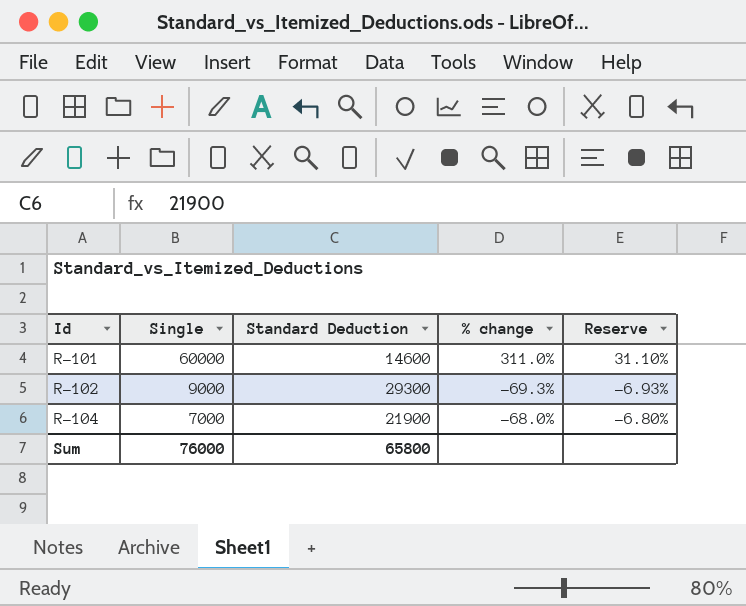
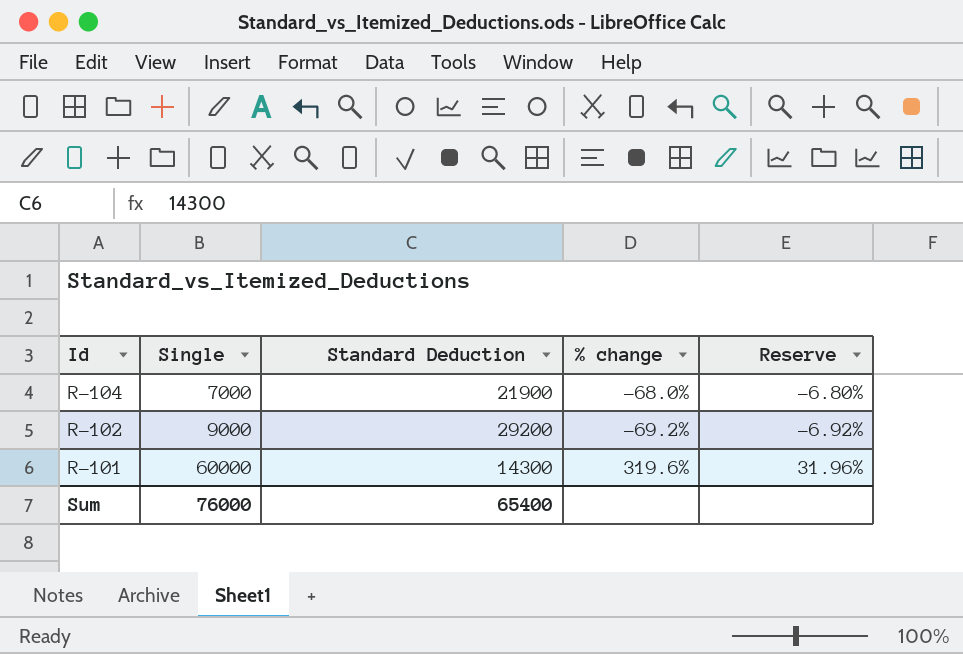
row order: Id ascending -> Id descending
R-102 | Standard Deduction: 29300 -> 29200
R-102 | % change: -69.3% -> -69.2%
R-102 | Reserve: -6.93% -> -6.92%
R-101 | Standard Deduction: 14600 -> 14300
R-101 | % change: 311.0% -> 319.6%
R-101 | Reserve: 31.10% -> 31.96%
Sum | Standard Deduction: 65800 -> 65400

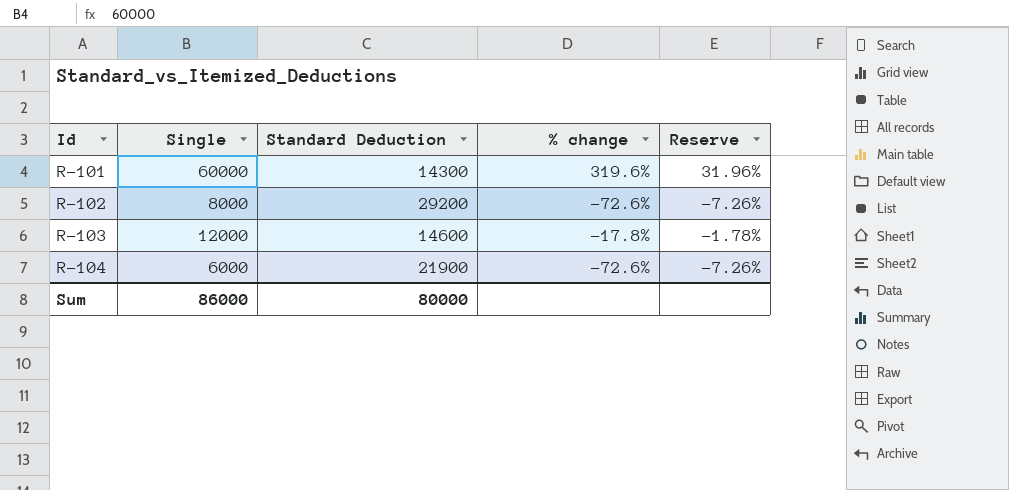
row order: Id descending -> Id ascending
R-102 | Single: 9000 -> 8000
R-102 | % change: -69.2% -> -72.6%
R-102 | Reserve: -6.92% -> -7.26%
row R-103: none -> 12000 | 14600 | -17.8% | -1.78%
R-104 | Single: 7000 -> 6000
R-104 | % change: -68.0% -> -72.6%
R-104 | Reserve: -6.80% -> -7.26%
Sum | Single: 76000 -> 86000
Sum | Standard Deduction: 65400 -> 80000

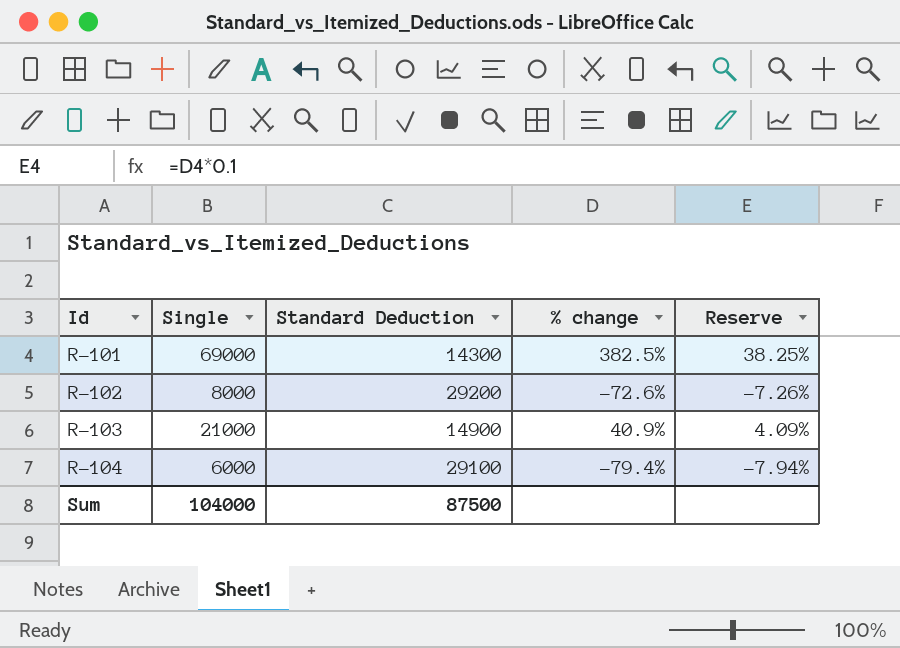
R-101 | Single: 60000 -> 69000
R-101 | % change: 319.6% -> 382.5%
R-101 | Reserve: 31.96% -> 38.25%
R-103 | Single: 12000 -> 21000
R-103 | Standard Deduction: 14600 -> 14900
R-103 | % change: -17.8% -> 40.9%
R-103 | Reserve: -1.78% -> 4.09%
R-104 | Standard Deduction: 21900 -> 29100
R-104 | % change: -72.6% -> -79.4%
R-104 | Reserve: -7.26% -> -7.94%
Sum | Single: 86000 -> 104000
Sum | Standard Deduction: 80000 -> 87500

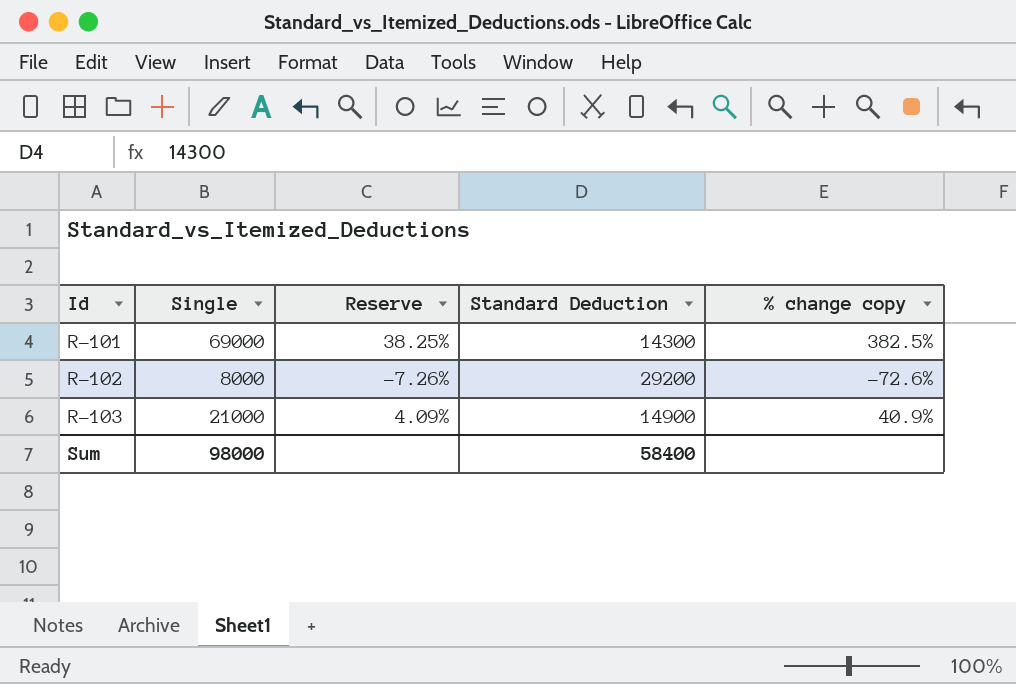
column Reserve | position: 5 -> 3
column name: % change -> % change copy
row R-104: 6000 | 29100 | -79.4% | -7.94% -> none
Sum | Single: 104000 -> 98000
Sum | Standard Deduction: 87500 -> 58400

